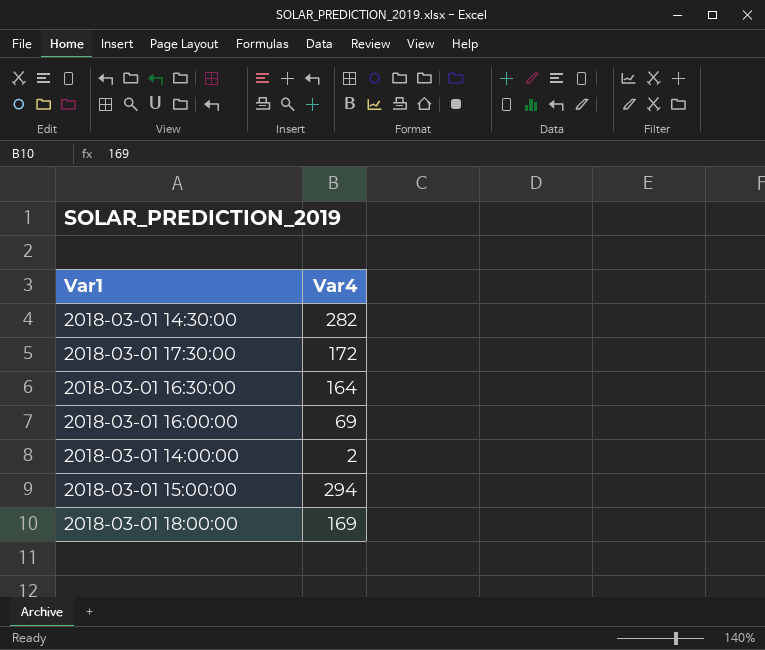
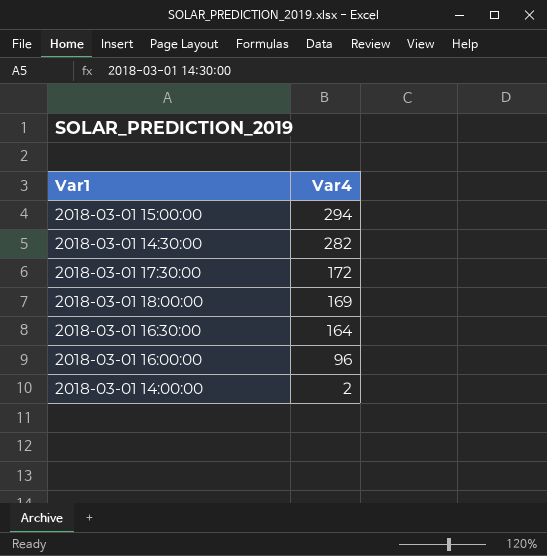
row order: none -> Var4 descending
2018-03-01 16:00:00 | Var4: 69 -> 96

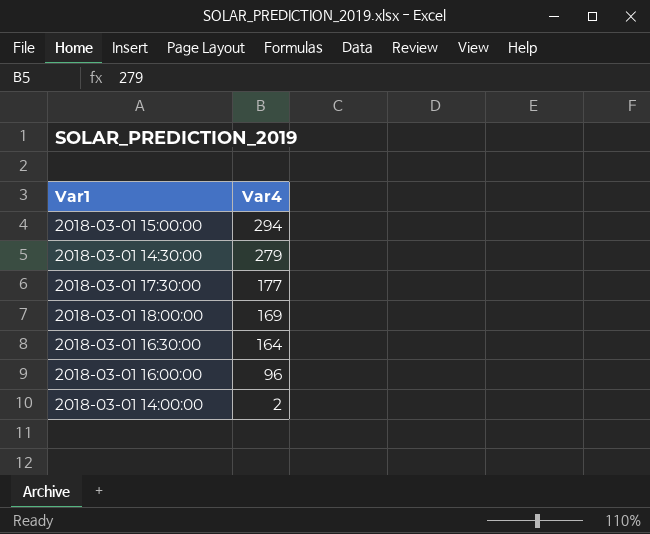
2018-03-01 14:30:00 | Var4: 282 -> 279
2018-03-01 17:30:00 | Var4: 172 -> 177

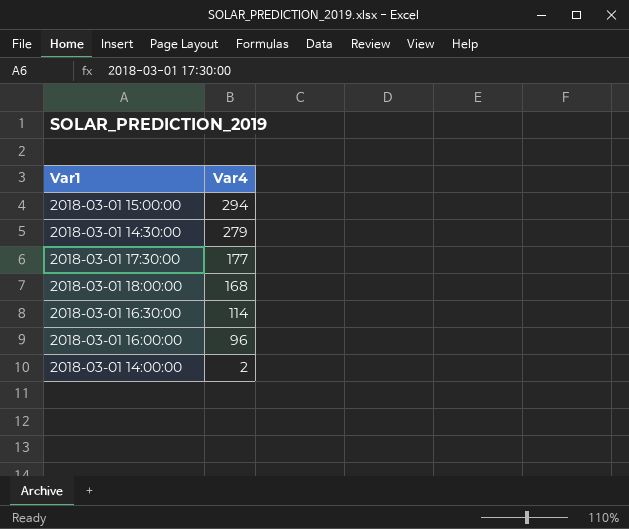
2018-03-01 18:00:00 | Var4: 169 -> 168
2018-03-01 16:30:00 | Var4: 164 -> 114

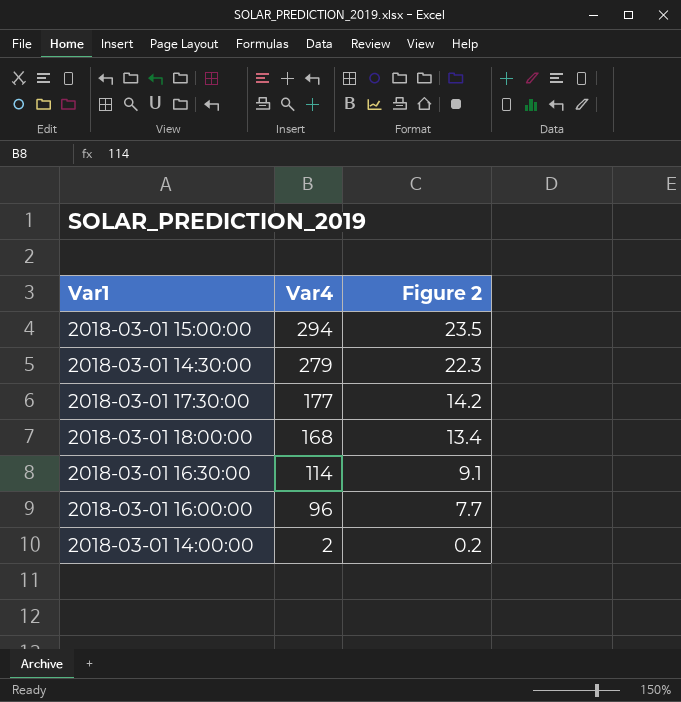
column Figure 2 | formula: none -> [Var4] * 0.08

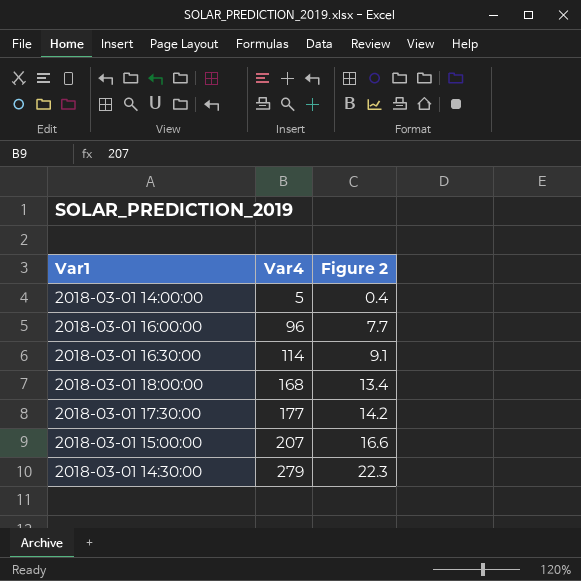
row order: Var4 descending -> Var4 ascending
2018-03-01 14:00:00 | Var4: 2 -> 5
2018-03-01 14:00:00 | Figure 2: 0.2 -> 0.4
2018-03-01 15:00:00 | Var4: 294 -> 207
2018-03-01 15:00:00 | Figure 2: 23.5 -> 16.6

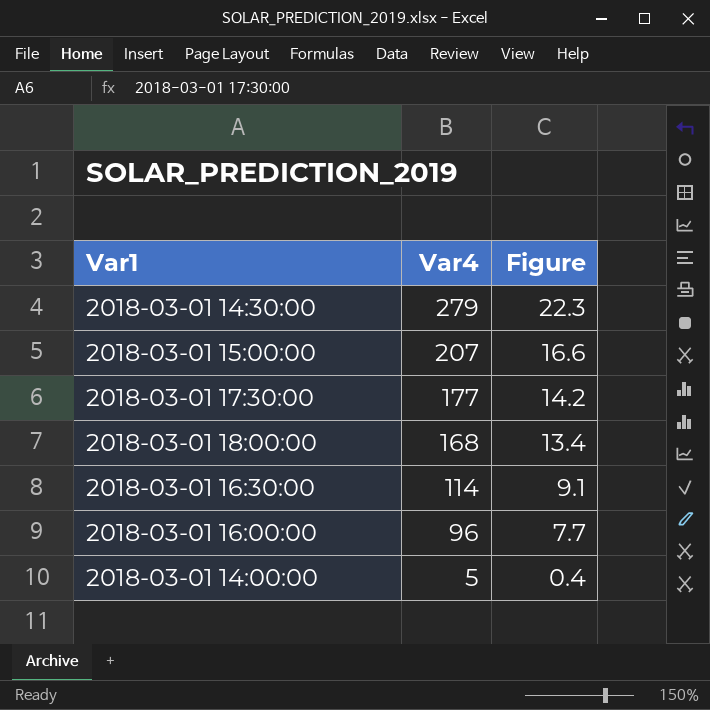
row order: Var4 ascending -> Var4 descending
column name: Figure 2 -> Figure

